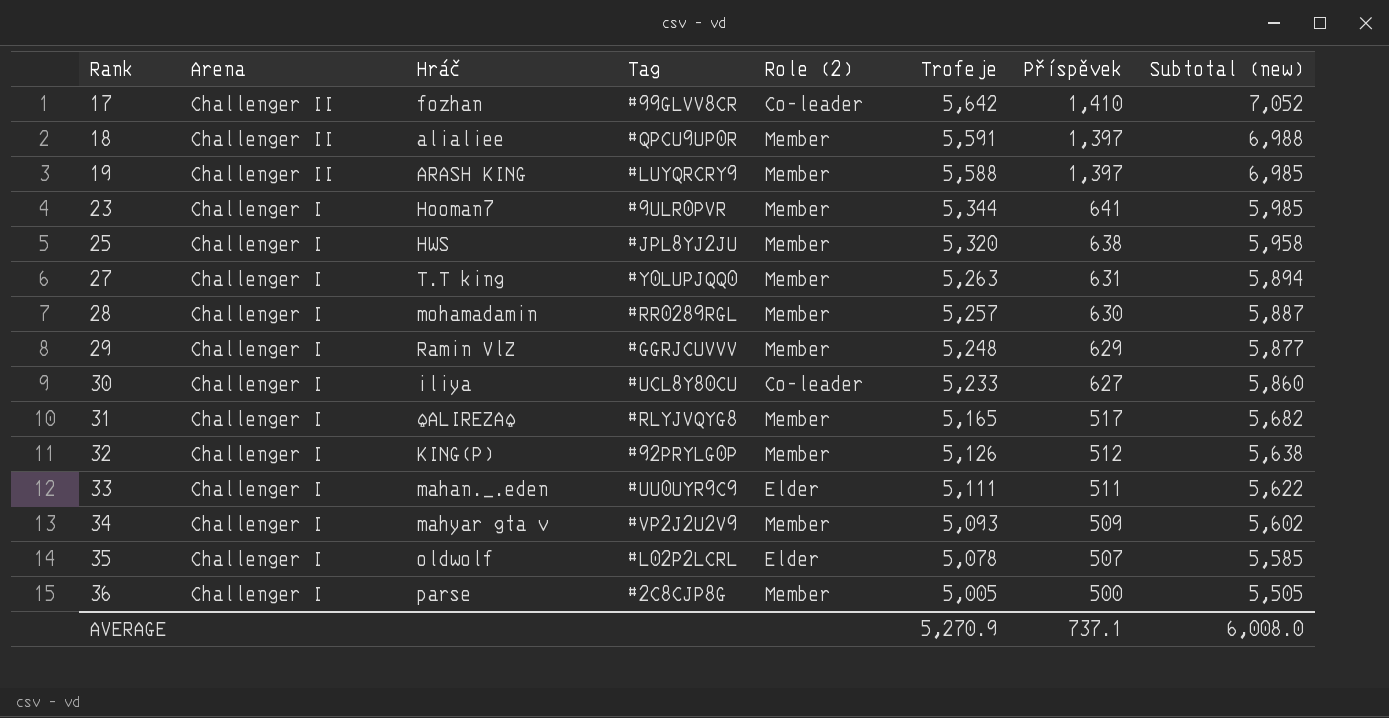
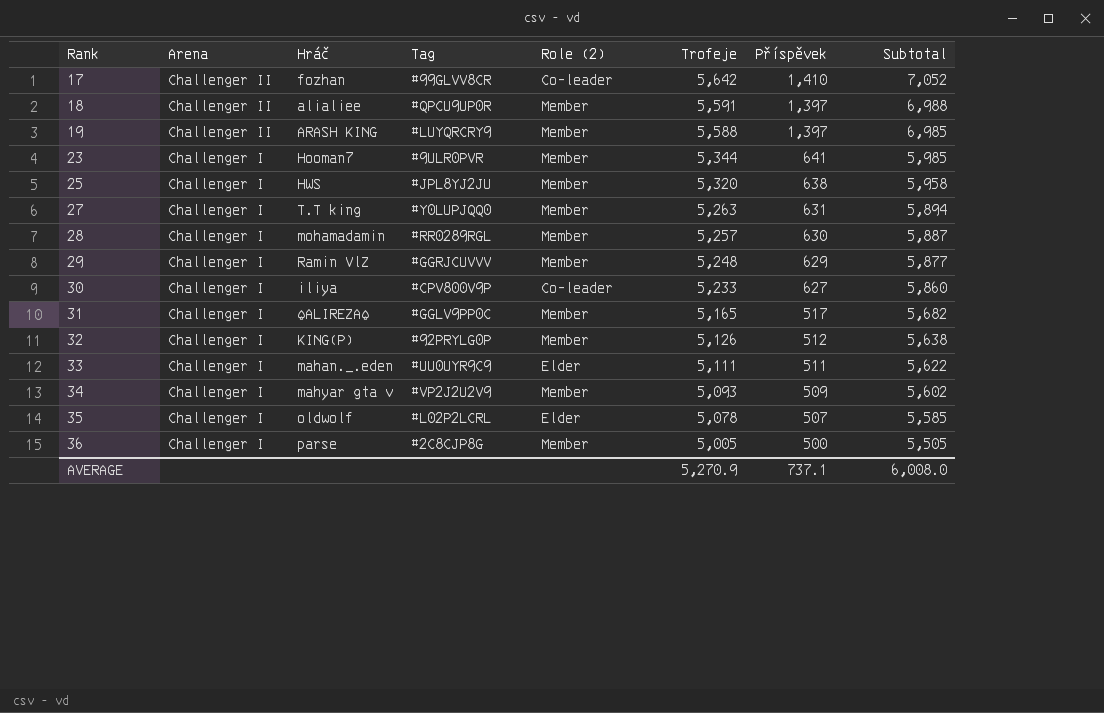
column name: Subtotal (new) -> Subtotal
30 | Tag: #UCL8Y80CU -> #CPV800V9P
31 | Tag: #RLYJVQYG8 -> #GGLV9PP0C

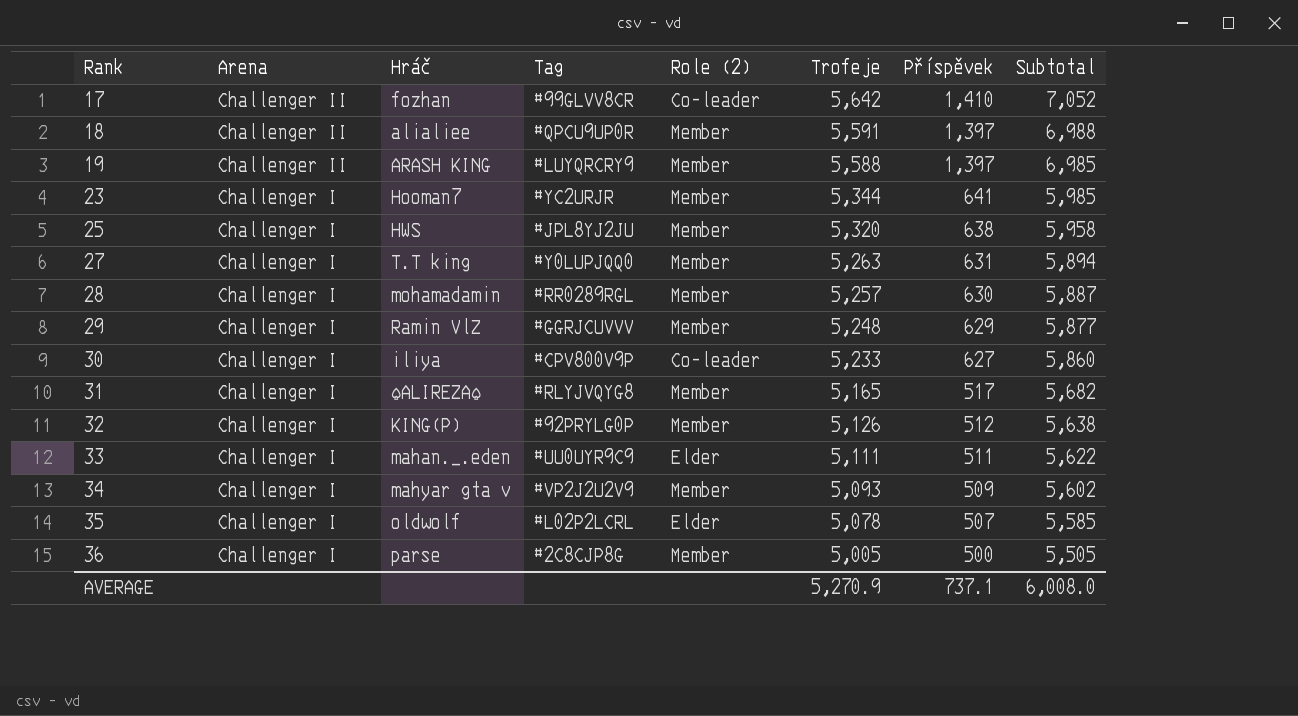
23 | Tag: #9ULR0PVR -> #YC2URJR
31 | Tag: #GGLV9PP0C -> #RLYJVQYG8

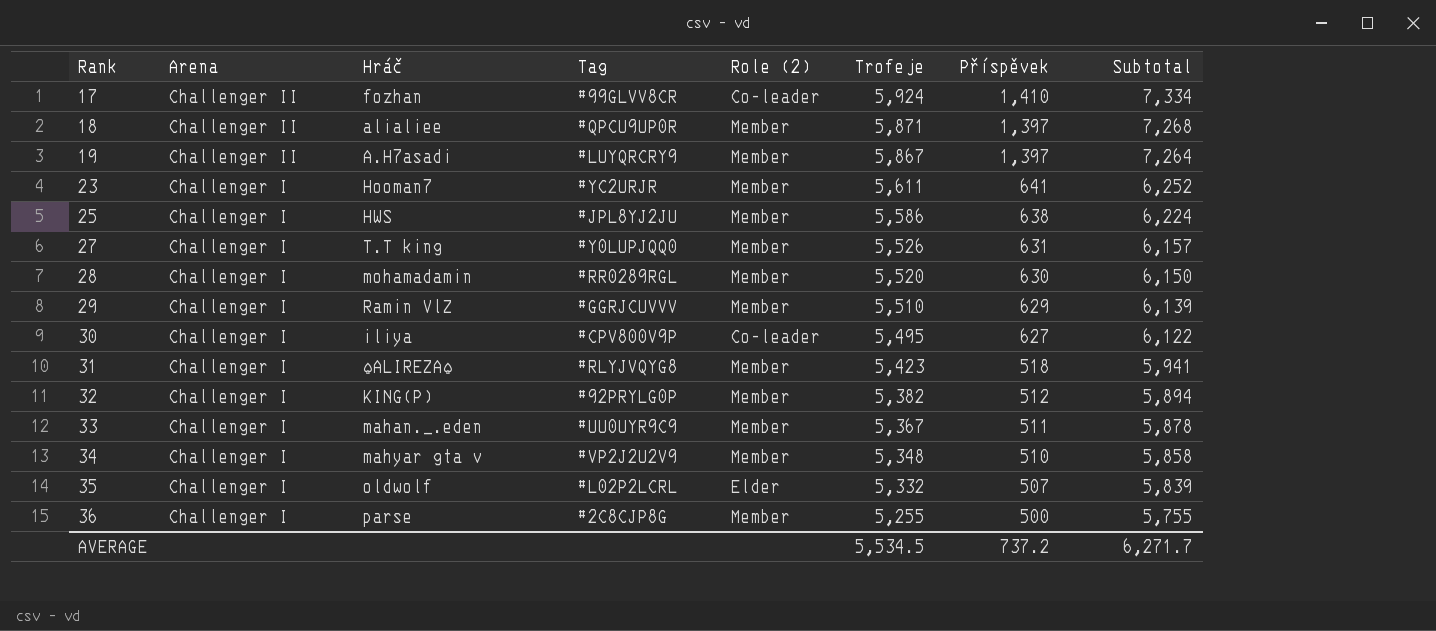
17 | Trofeje: 5,642 -> 5,924
17 | Subtotal: 7,052 -> 7,334
18 | Trofeje: 5,591 -> 5,871
18 | Subtotal: 6,988 -> 7,268
19 | Hráč: ARASH KING -> A.H7asadi
19 | Trofeje: 5,588 -> 5,867
19 | Subtotal: 6,985 -> 7,264
23 | Trofeje: 5,344 -> 5,611
23 | Subtotal: 5,985 -> 6,252
25 | Trofeje: 5,320 -> 5,586
25 | Subtotal: 5,958 -> 6,224
27 | Trofeje: 5,263 -> 5,526
27 | Subtotal: 5,894 -> 6,157
28 | Trofeje: 5,257 -> 5,520
28 | Subtotal: 5,887 -> 6,150
29 | Trofeje: 5,248 -> 5,510
29 | Subtotal: 5,877 -> 6,139
30 | Trofeje: 5,233 -> 5,495
30 | Subtotal: 5,860 -> 6,122
31 | Trofeje: 5,165 -> 5,423
31 | Příspěvek: 517 -> 518
31 | Subtotal: 5,682 -> 5,941
32 | Trofeje: 5,126 -> 5,382
32 | Subtotal: 5,638 -> 5,894
33 | Role (2): Elder -> Member
33 | Trofeje: 5,111 -> 5,367
33 | Subtotal: 5,622 -> 5,878
34 | Trofeje: 5,093 -> 5,348
34 | Příspěvek: 509 -> 510
34 | Subtotal: 5,602 -> 5,858
35 | Trofeje: 5,078 -> 5,332
35 | Subtotal: 5,585 -> 5,839
36 | Trofeje: 5,005 -> 5,255
36 | Subtotal: 5,505 -> 5,755
AVERAGE | Trofeje: 5,270.9 -> 5,534.5
AVERAGE | Příspěvek: 737.1 -> 737.2
AVERAGE | Subtotal: 6,008.0 -> 6,271.7

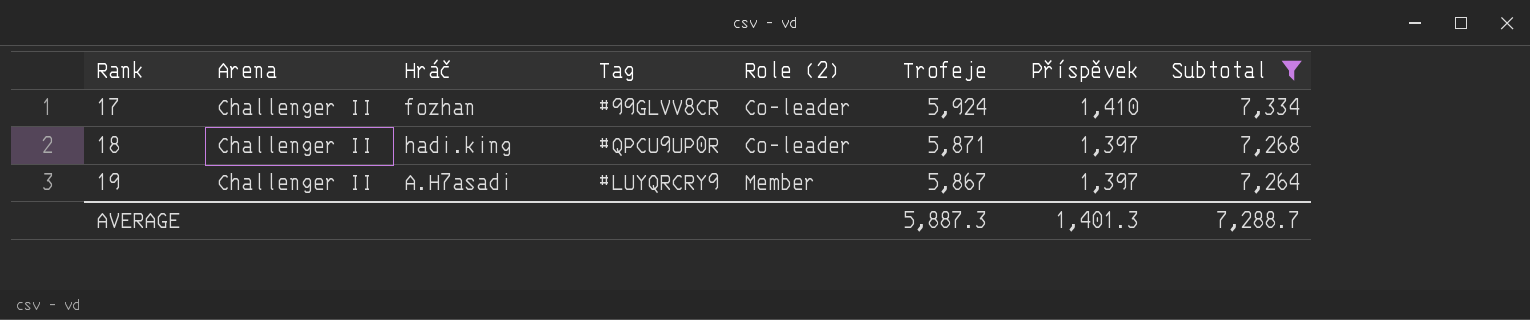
filter: none -> Subtotal >= 7,264
18 | Hráč: alialiee -> hadi.king
18 | Role (2): Member -> Co-leader
AVERAGE | Trofeje: 5,534.5 -> 5,887.3
AVERAGE | Příspěvek: 737.2 -> 1,401.3
AVERAGE | Subtotal: 6,271.7 -> 7,288.7

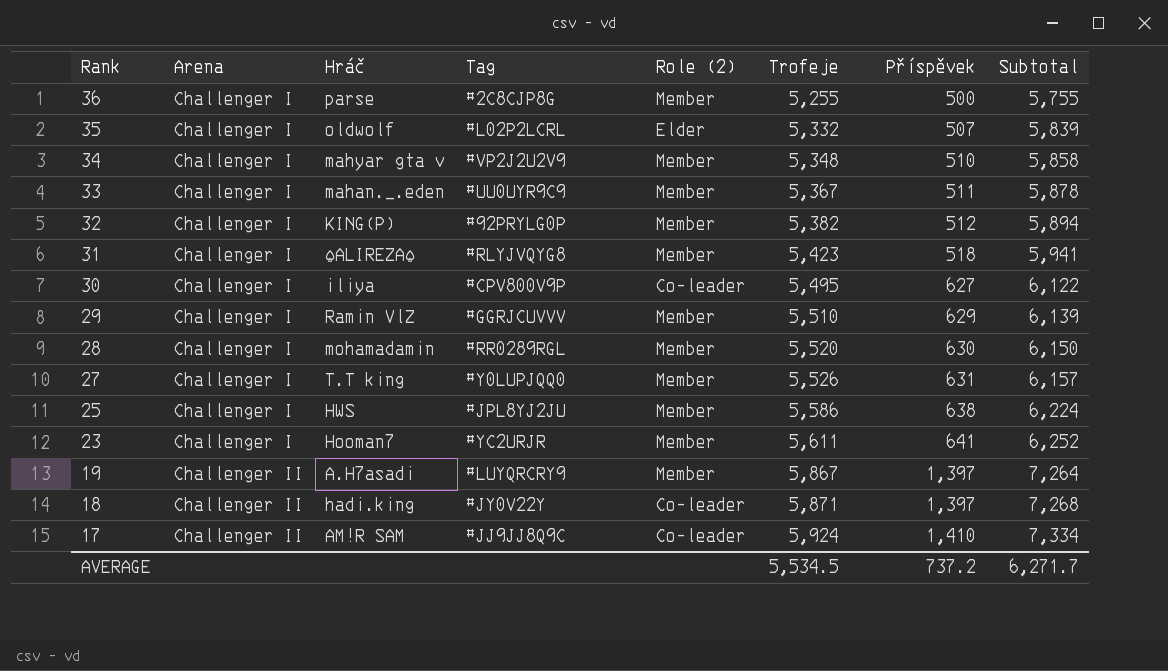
filter: Subtotal >= 7,264 -> none
row order: Rank ascending -> Rank descending
18 | Tag: #QPCU9UP0R -> #JY0V22Y
17 | Hráč: fozhan -> AM!R SAM
17 | Tag: #99GLVV8CR -> #JJ9JJ8Q9C
AVERAGE | Trofeje: 5,887.3 -> 5,534.5
AVERAGE | Příspěvek: 1,401.3 -> 737.2
AVERAGE | Subtotal: 7,288.7 -> 6,271.7

